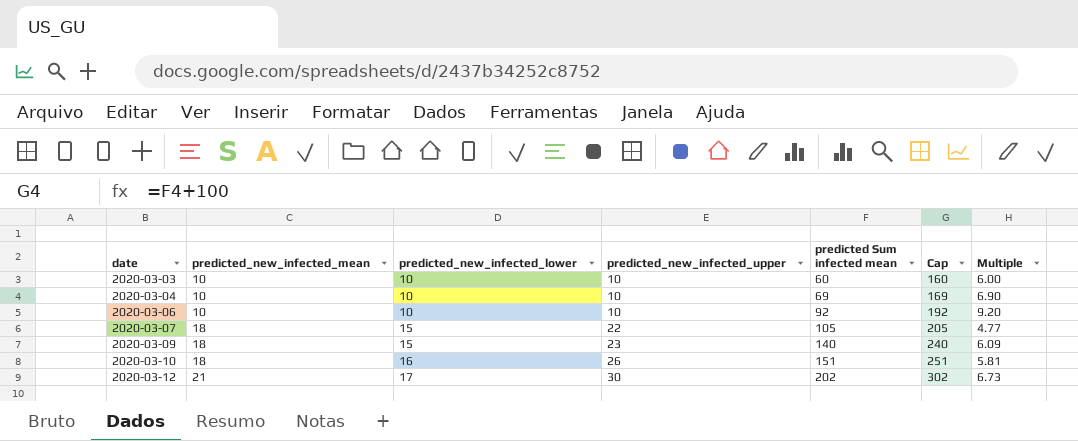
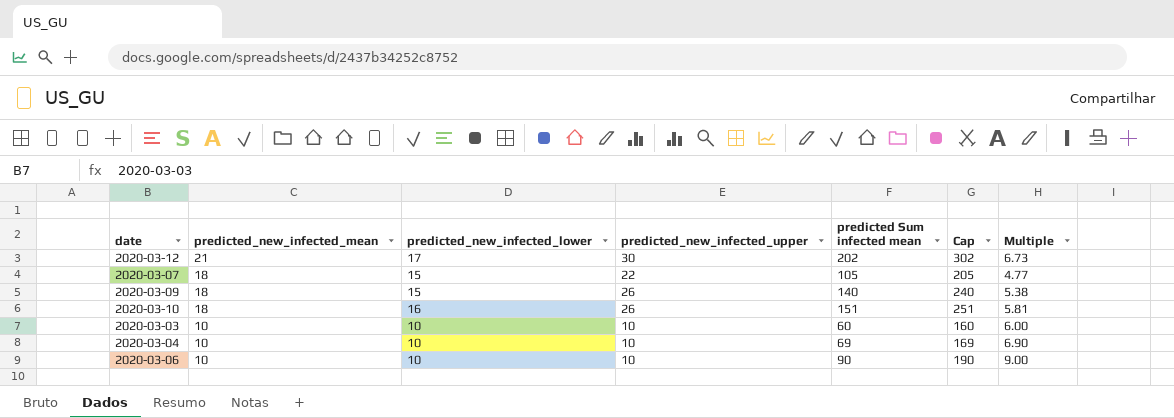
row order: date ascending -> predicted_new_infected_mean descending
2020-03-09 | predicted_new_infected_upper: 23 -> 26
2020-03-09 | Multiple: 6.09 -> 5.38
2020-03-06 | predicted Sum infected mean: 92 -> 90
2020-03-06 | Cap: 192 -> 190
2020-03-06 | Multiple: 9.20 -> 9.00

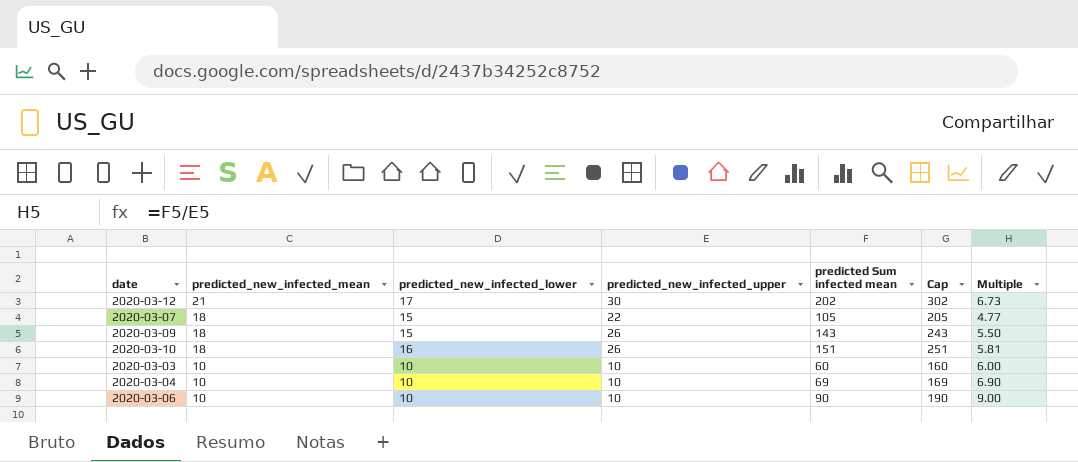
2020-03-09 | predicted Sum infected mean: 140 -> 143
2020-03-09 | Cap: 240 -> 243
2020-03-09 | Multiple: 5.38 -> 5.50

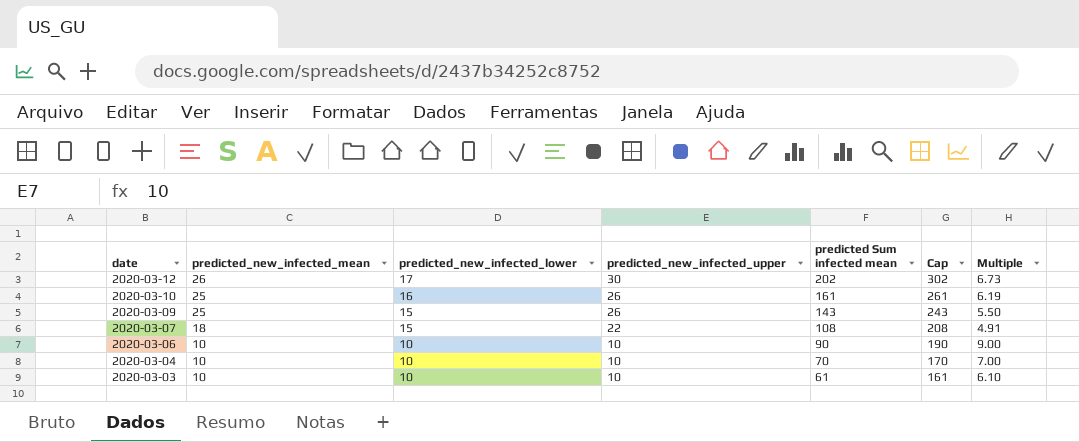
row order: predicted_new_infected_mean descending -> date descending
2020-03-12 | predicted_new_infected_mean: 21 -> 26
2020-03-10 | predicted_new_infected_mean: 18 -> 25
2020-03-10 | predicted Sum infected mean: 151 -> 161
2020-03-10 | Cap: 251 -> 261
2020-03-10 | Multiple: 5.81 -> 6.19
2020-03-09 | predicted_new_infected_mean: 18 -> 25
2020-03-07 | predicted Sum infected mean: 105 -> 108
2020-03-07 | Cap: 205 -> 208
2020-03-07 | Multiple: 4.77 -> 4.91
2020-03-04 | predicted Sum infected mean: 69 -> 70
2020-03-04 | Cap: 169 -> 170
2020-03-04 | Multiple: 6.90 -> 7.00
2020-03-03 | predicted Sum infected mean: 60 -> 61
2020-03-03 | Cap: 160 -> 161
2020-03-03 | Multiple: 6.00 -> 6.10

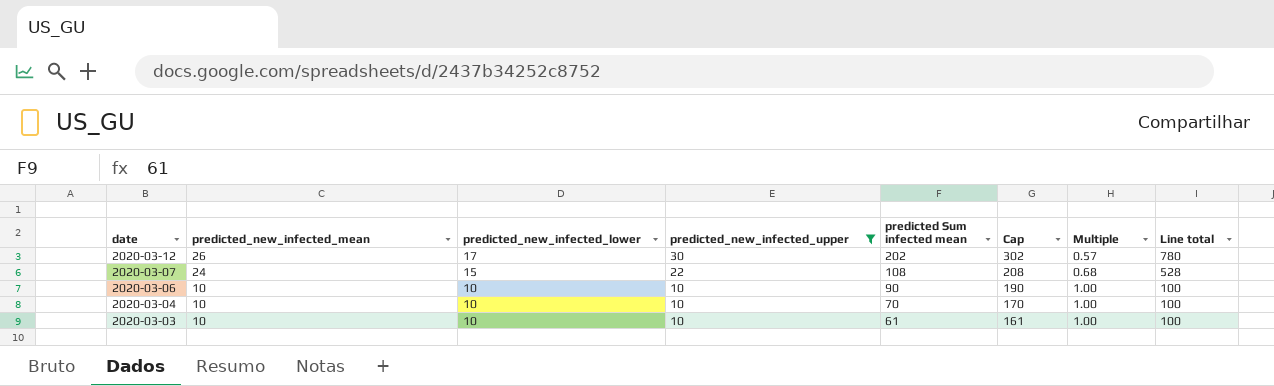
filter: none -> predicted_new_infected_upper != 26
column Multiple | formula: [predicted Sum infected mean] / [predicted_new_infected_upper] -> [predicted_new_infected_lower] / [predicted_new_infected_upper]
column Line total | formula: none -> [predicted_new_infected_mean] * [predicted_new_infected_upper]
2020-03-07 | predicted_new_infected_mean: 18 -> 24

